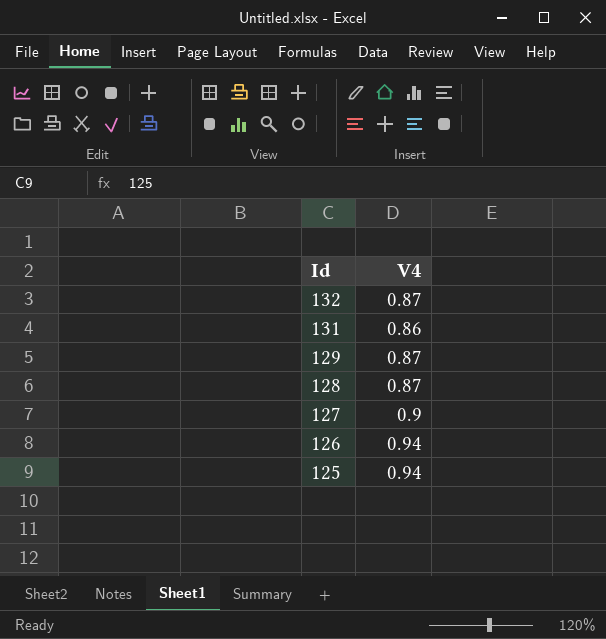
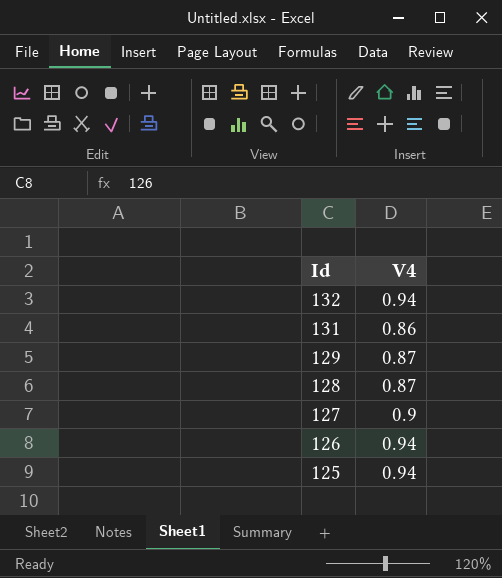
132 | V4: 0.87 -> 0.94

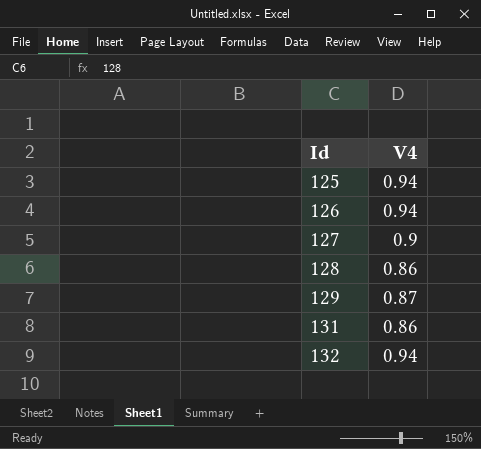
row order: Id descending -> Id ascending
128 | V4: 0.87 -> 0.86

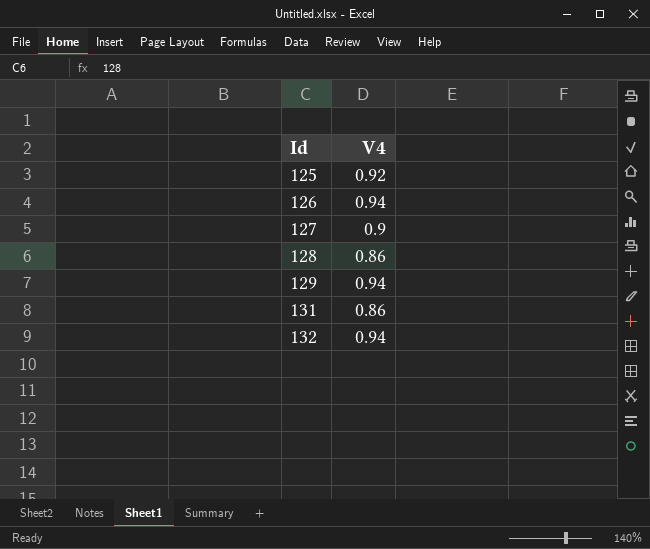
125 | V4: 0.94 -> 0.92
129 | V4: 0.87 -> 0.94

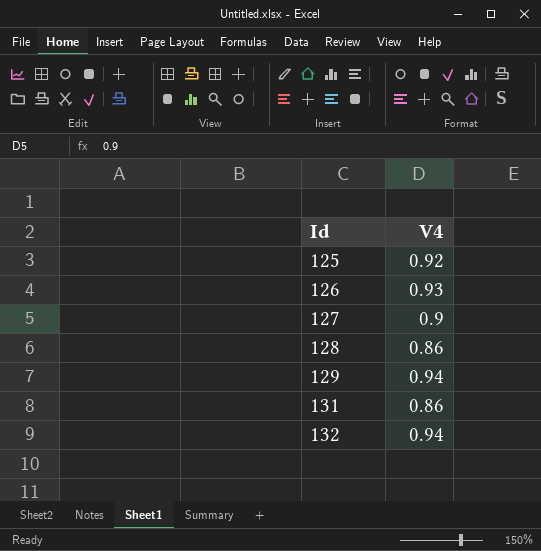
126 | V4: 0.94 -> 0.93

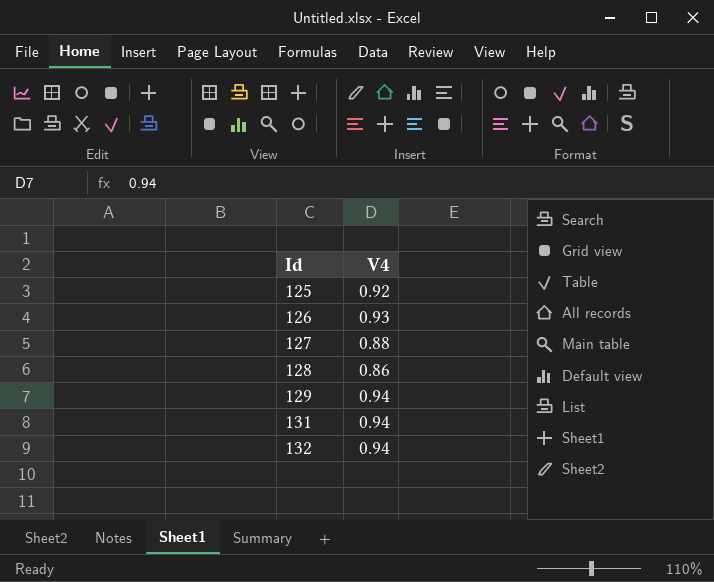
127 | V4: 0.9 -> 0.88
131 | V4: 0.86 -> 0.94

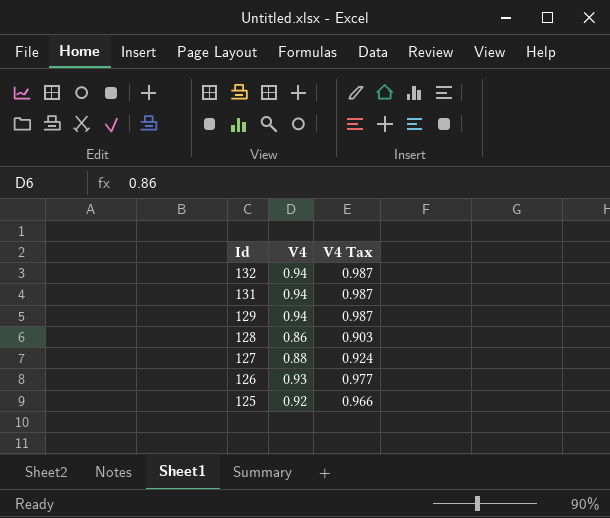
row order: Id ascending -> Id descending
column V4 Tax | formula: none -> [V4] * 1.05

